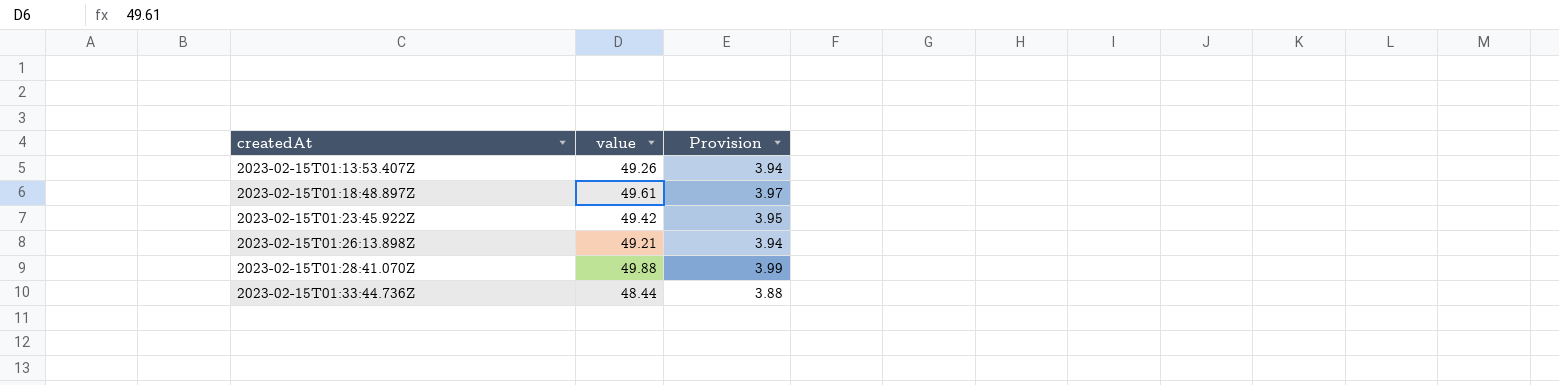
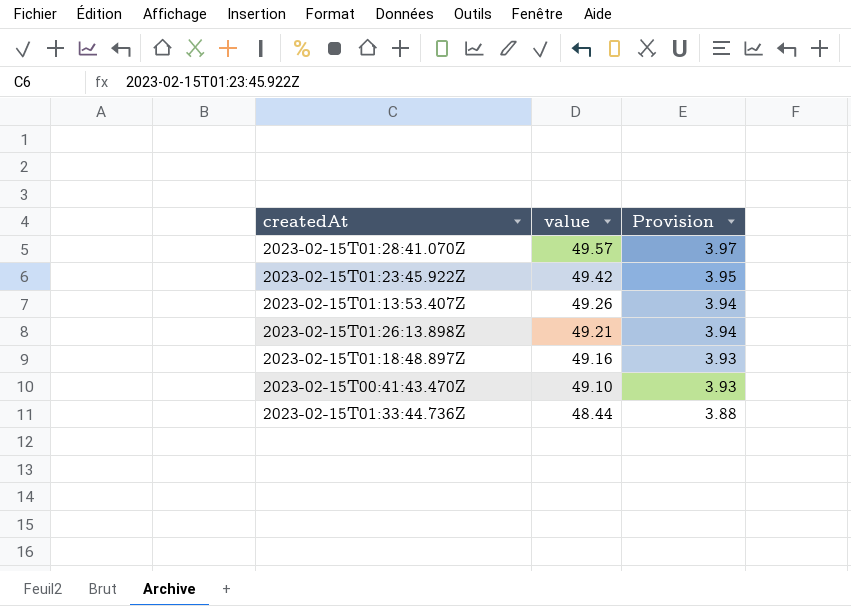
row order: createdAt ascending -> value descending
2023-02-15T01:28:41.070Z | value: 49.88 -> 49.57
2023-02-15T01:28:41.070Z | Provision: 3.99 -> 3.97
2023-02-15T01:18:48.897Z | value: 49.61 -> 49.16
2023-02-15T01:18:48.897Z | Provision: 3.97 -> 3.93
row 2023-02-15T00:41:43.470Z: none -> 49.10 | 3.93

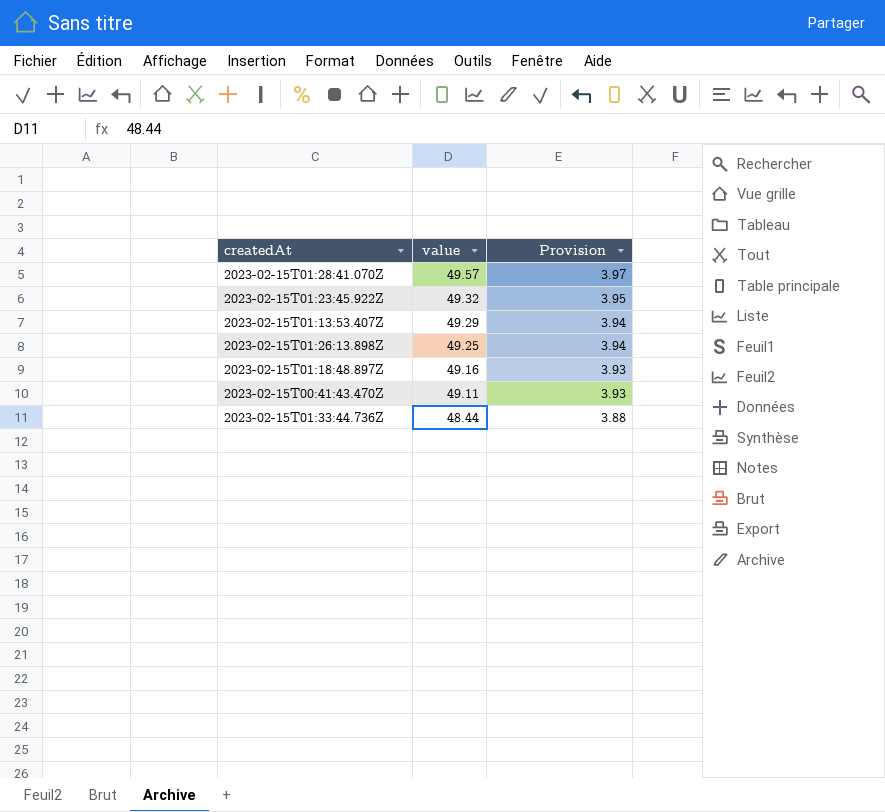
2023-02-15T01:23:45.922Z | value: 49.42 -> 49.32
2023-02-15T01:13:53.407Z | value: 49.26 -> 49.29
2023-02-15T01:26:13.898Z | value: 49.21 -> 49.25
2023-02-15T00:41:43.470Z | value: 49.10 -> 49.11

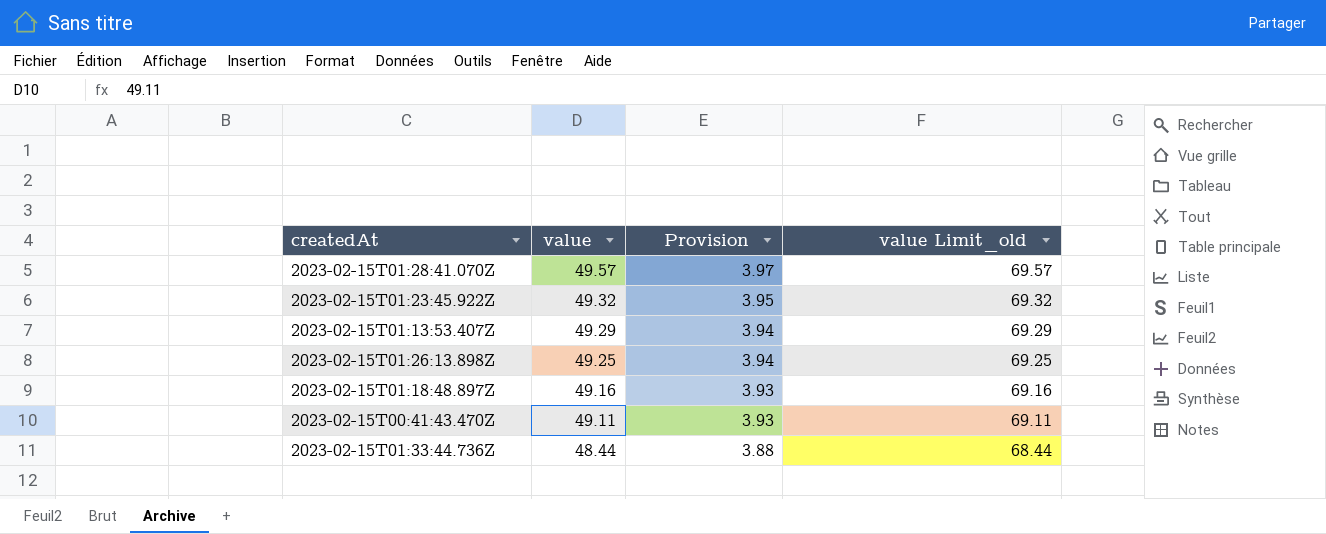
column value Limit_old | formula: none -> [value] + 20

